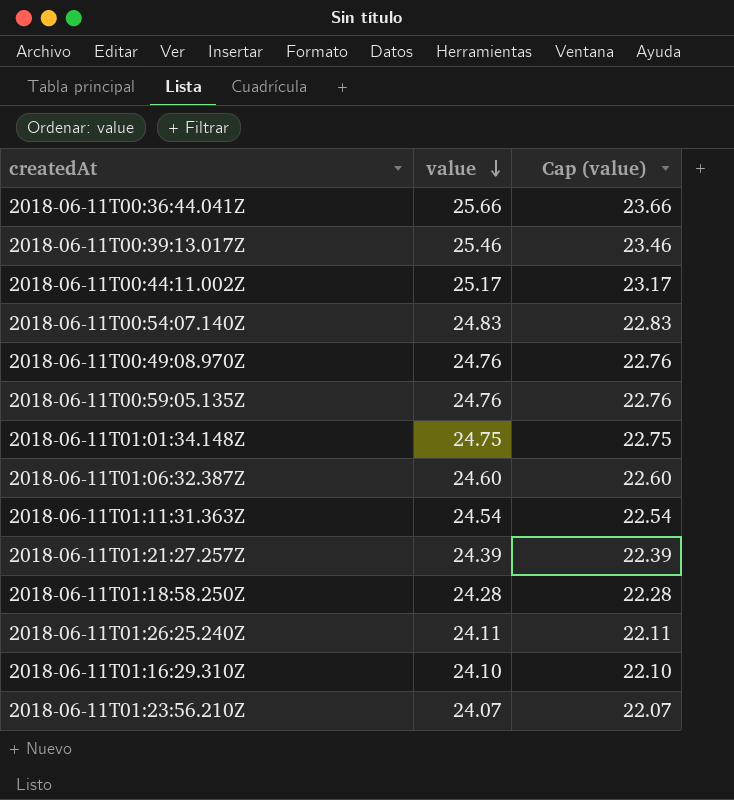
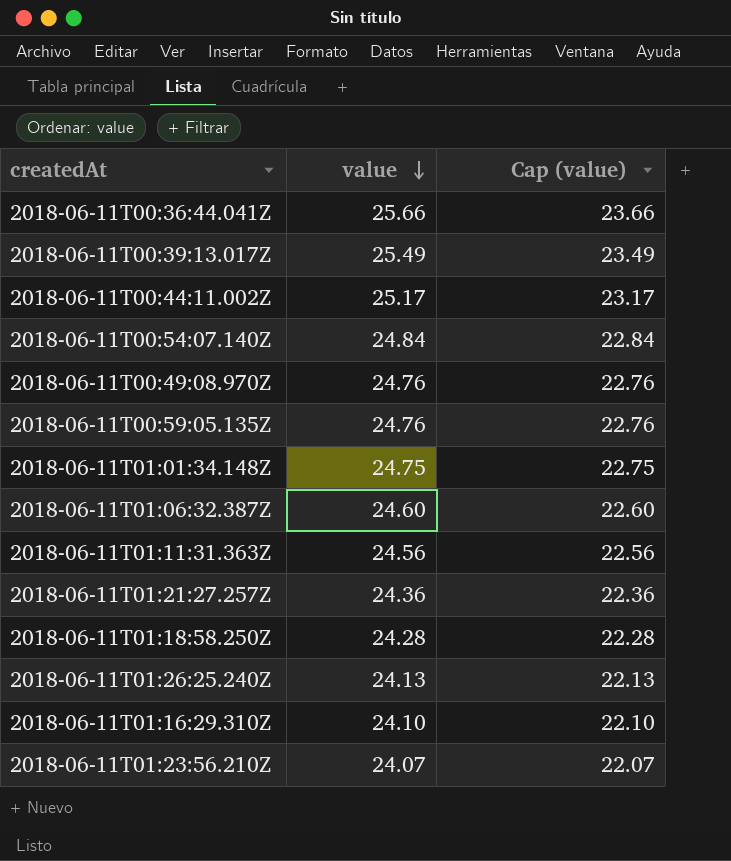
2018-06-11T00:39:13.017Z | value: 25.46 -> 25.49
2018-06-11T00:39:13.017Z | Cap (value): 23.46 -> 23.49
2018-06-11T00:54:07.140Z | value: 24.83 -> 24.84
2018-06-11T00:54:07.140Z | Cap (value): 22.83 -> 22.84
2018-06-11T01:11:31.363Z | value: 24.54 -> 24.56
2018-06-11T01:11:31.363Z | Cap (value): 22.54 -> 22.56
2018-06-11T01:21:27.257Z | value: 24.39 -> 24.36
2018-06-11T01:21:27.257Z | Cap (value): 22.39 -> 22.36
2018-06-11T01:26:25.240Z | value: 24.11 -> 24.13
2018-06-11T01:26:25.240Z | Cap (value): 22.11 -> 22.13

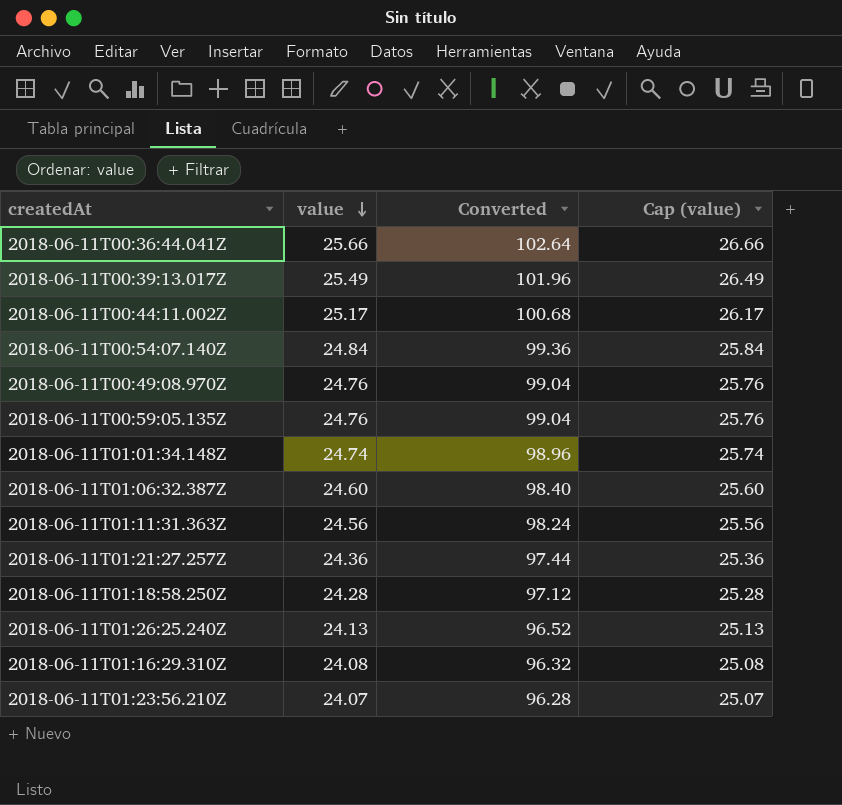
column Converted | formula: none -> [value] * 4
column Cap (value) | formula: [value] - 2 -> [value] + 1
2018-06-11T01:01:34.148Z | value: 24.75 -> 24.74
2018-06-11T01:16:29.310Z | value: 24.10 -> 24.08

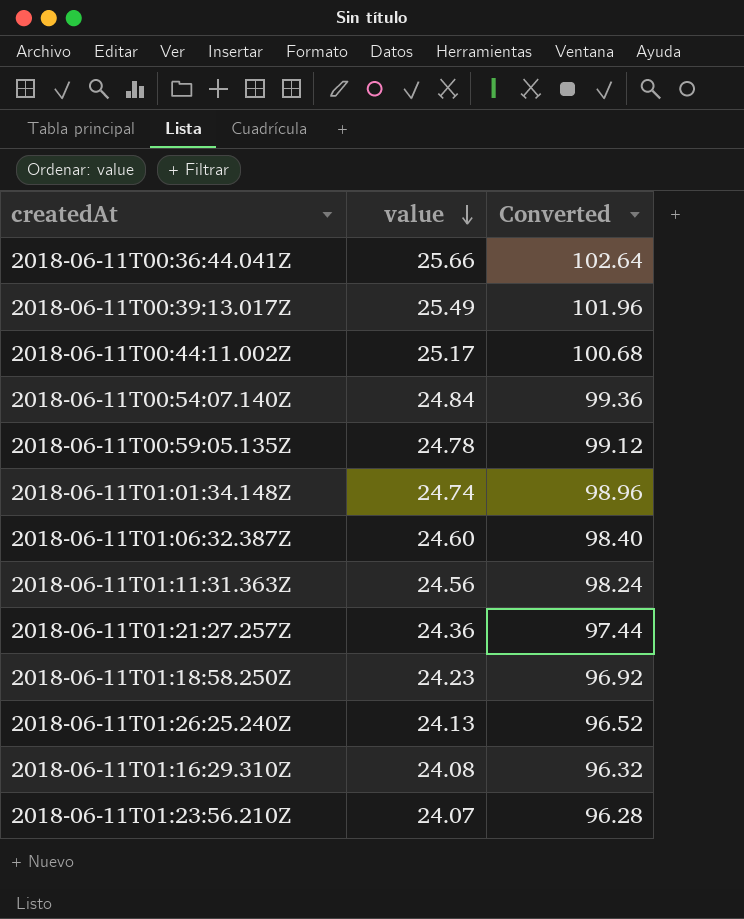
column Cap (value) | formula: [value] + 1 -> none
row 2018-06-11T00:49:08.970Z: 24.76 | 99.04 | 25.76 -> none
2018-06-11T00:59:05.135Z | value: 24.76 -> 24.78
2018-06-11T00:59:05.135Z | Converted: 99.04 -> 99.12
2018-06-11T01:18:58.250Z | value: 24.28 -> 24.23
2018-06-11T01:18:58.250Z | Converted: 97.12 -> 96.92

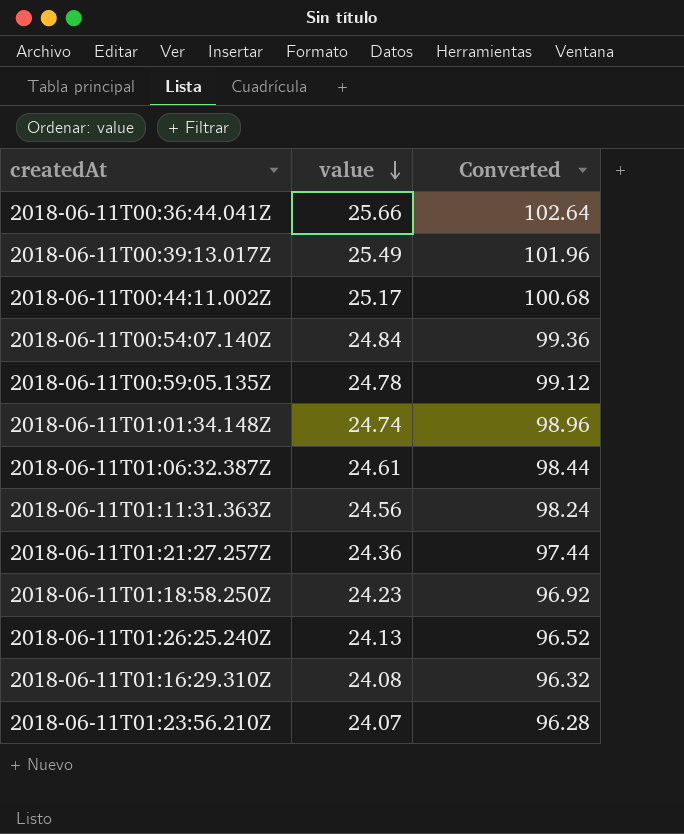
2018-06-11T01:06:32.387Z | value: 24.60 -> 24.61
2018-06-11T01:06:32.387Z | Converted: 98.40 -> 98.44

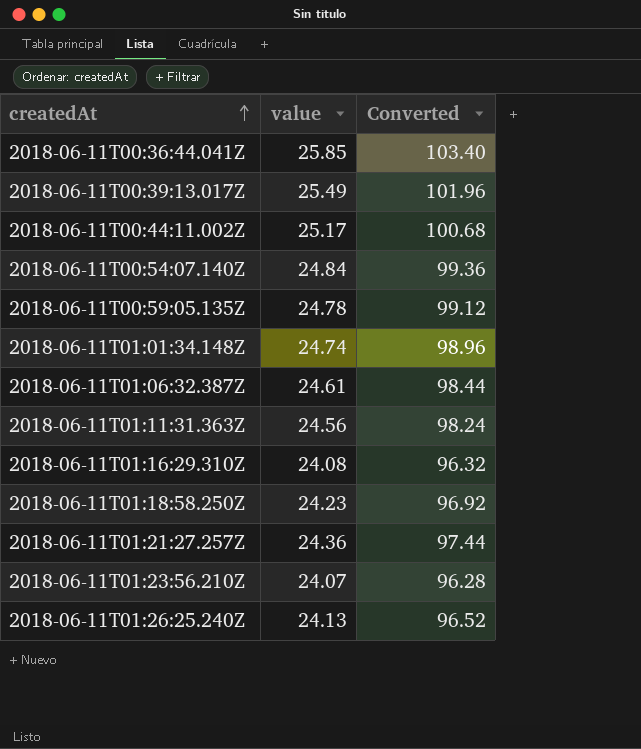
row order: value descending -> createdAt ascending
2018-06-11T00:36:44.041Z | value: 25.66 -> 25.85
2018-06-11T00:36:44.041Z | Converted: 102.64 -> 103.40

